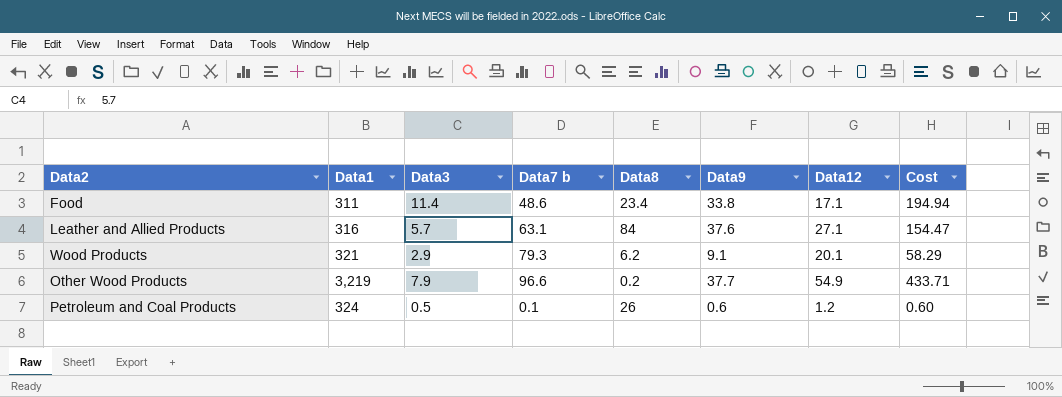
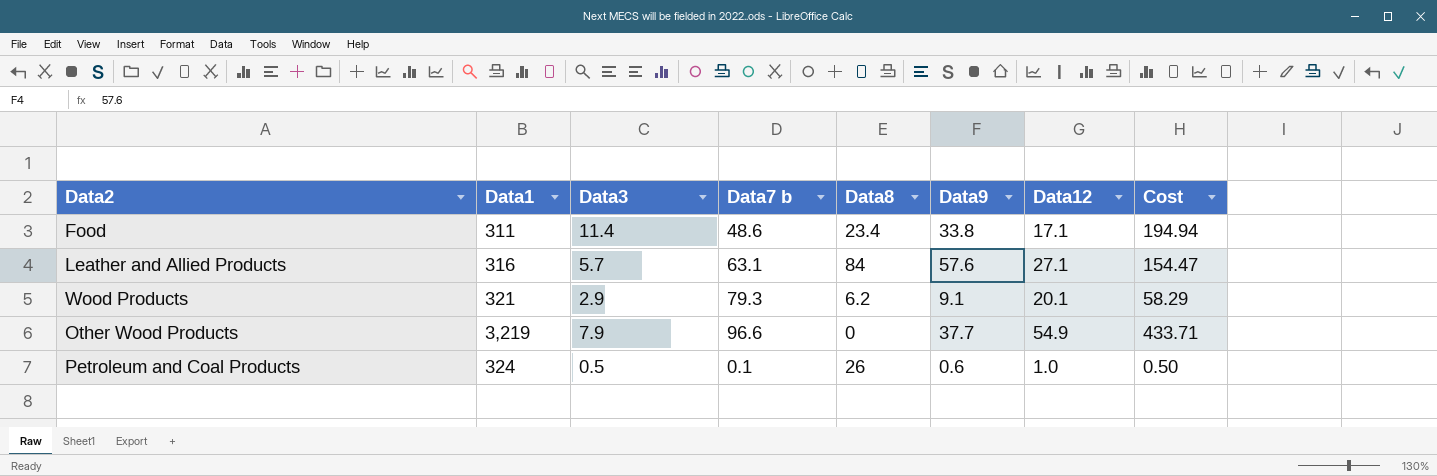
Leather and Allied Products | Data9: 37.6 -> 57.6
Other Wood Products | Data8: 0.2 -> 0
Petroleum and Coal Products | Data12: 1.2 -> 1.0
Petroleum and Coal Products | Cost: 0.60 -> 0.50

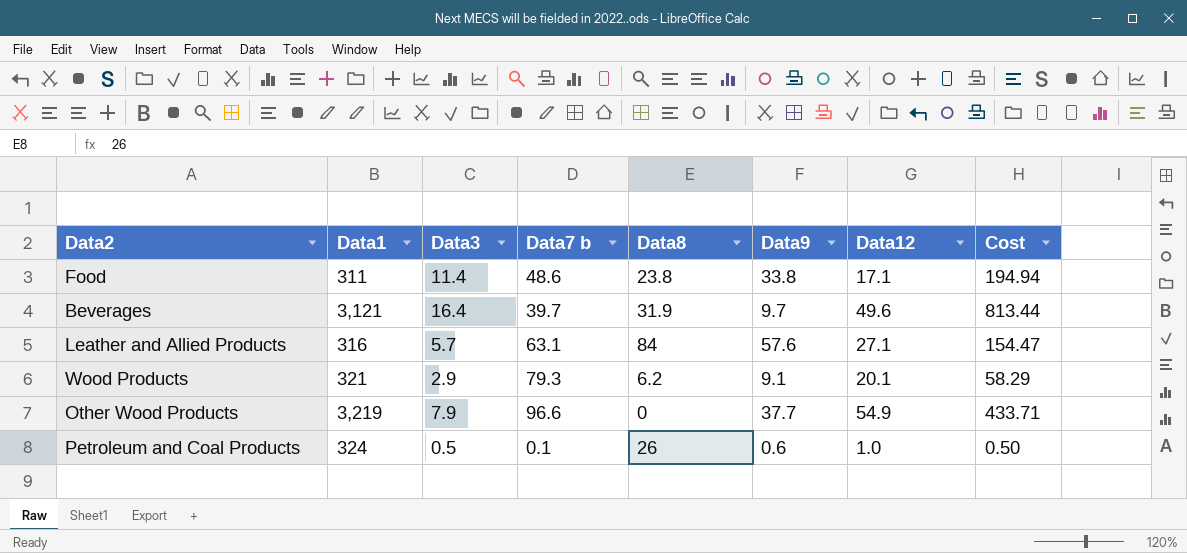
Food | Data8: 23.4 -> 23.8
row Beverages: none -> 3,121 | 16.4 | 39.7 | 31.9 | 9.7 | 49.6 | 813.44

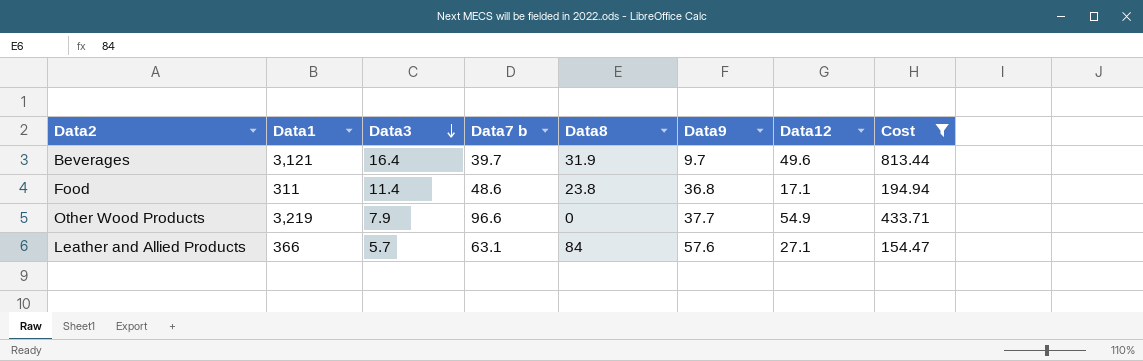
filter: none -> Cost >= 154.47
row order: none -> Data3 descending
Food | Data9: 33.8 -> 36.8
Leather and Allied Products | Data1: 316 -> 366

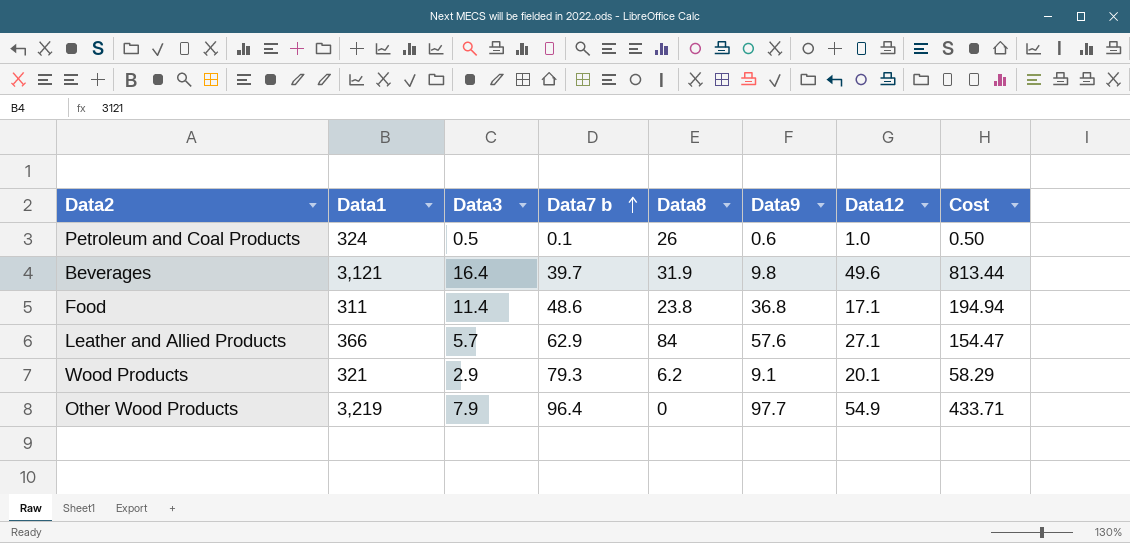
filter: Cost >= 154.47 -> none
row order: Data3 descending -> Data7 b ascending
Beverages | Data9: 9.7 -> 9.8
Leather and Allied Products | Data7 b: 63.1 -> 62.9
Other Wood Products | Data7 b: 96.6 -> 96.4
Other Wood Products | Data9: 37.7 -> 97.7

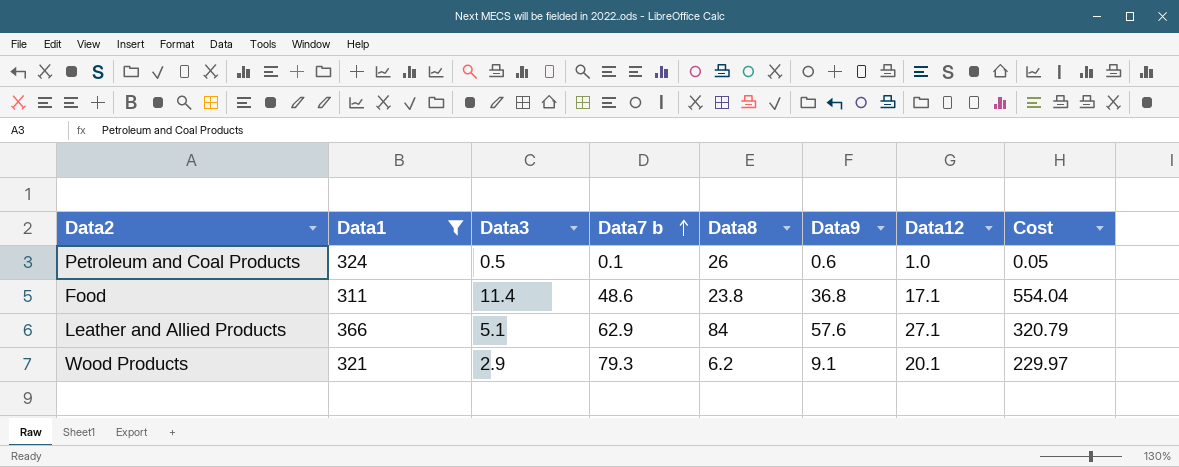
filter: none -> Data1 <= 366
column Cost | formula: [Data3] * [Data12] -> [Data3] * [Data7 b]
Leather and Allied Products | Data3: 5.7 -> 5.1

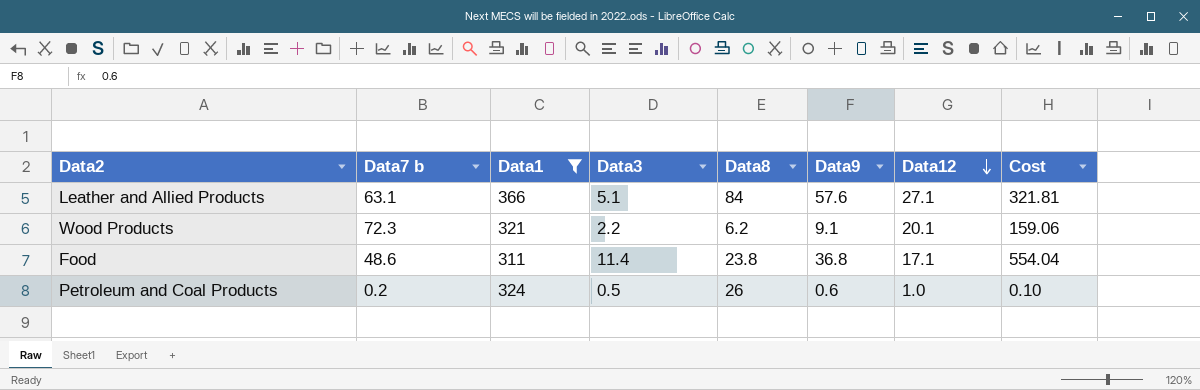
row order: Data7 b ascending -> Data12 descending
column Data7 b | position: 4 -> 2
Leather and Allied Products | Data7 b: 62.9 -> 63.1
Leather and Allied Products | Cost: 320.79 -> 321.81
Wood Products | Data7 b: 79.3 -> 72.3
Wood Products | Data3: 2.9 -> 2.2
Wood Products | Cost: 229.97 -> 159.06
Petroleum and Coal Products | Data7 b: 0.1 -> 0.2
Petroleum and Coal Products | Cost: 0.05 -> 0.10

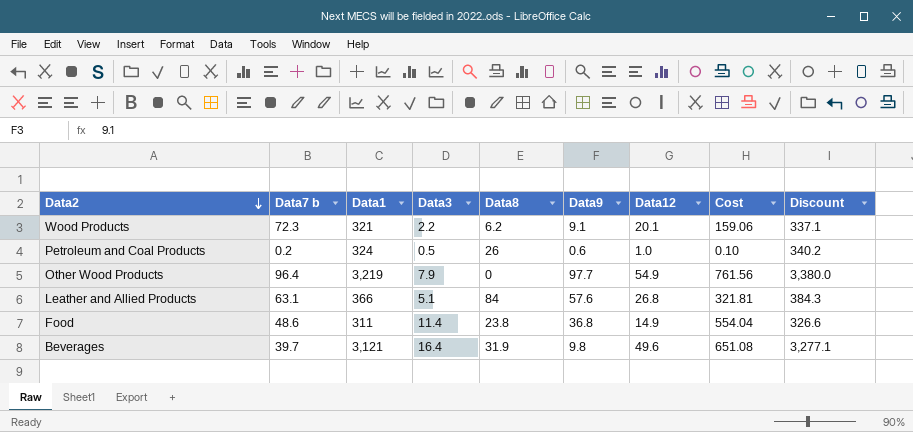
filter: Data1 <= 366 -> none
row order: Data12 descending -> Data2 descending
column Discount | formula: none -> [Data1] * 1.05
Leather and Allied Products | Data12: 27.1 -> 26.8
Food | Data12: 17.1 -> 14.9

